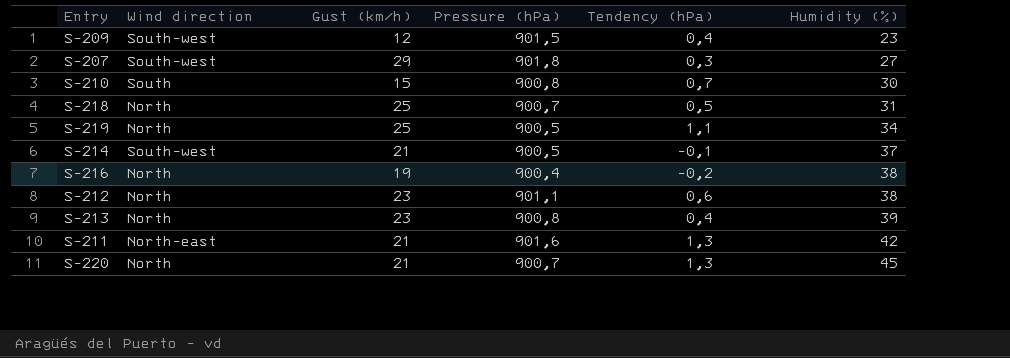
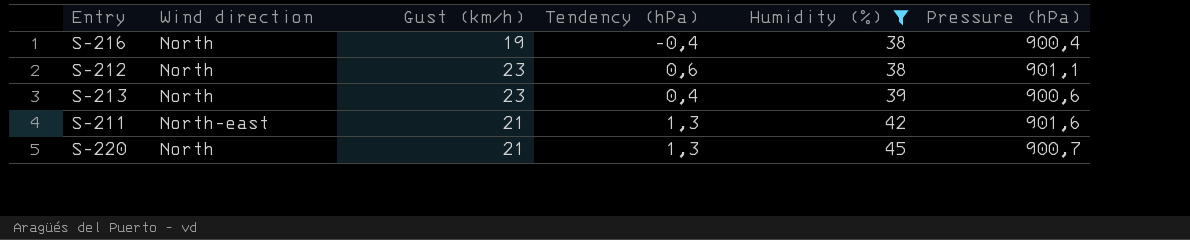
filter: none -> Humidity (%) >= 38
column Pressure (hPa) | position: 4 -> 6
S-216 | Tendency (hPa): -0,2 -> -0,4
S-213 | Pressure (hPa): 900,8 -> 900,6

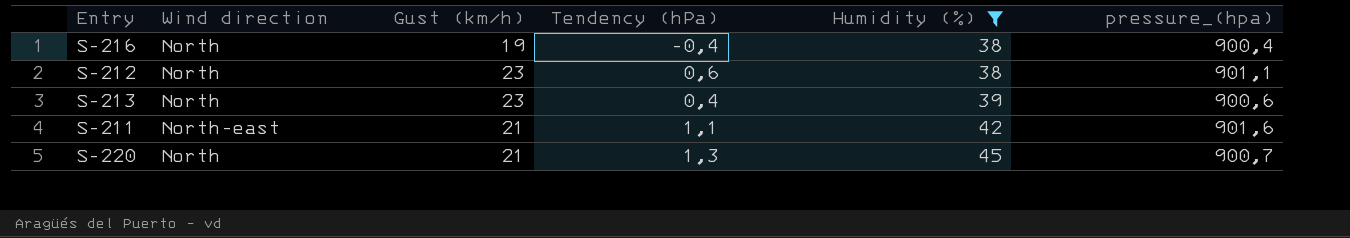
column name: Pressure (hPa) -> pressure_(hpa)
S-211 | Tendency (hPa): 1,3 -> 1,1

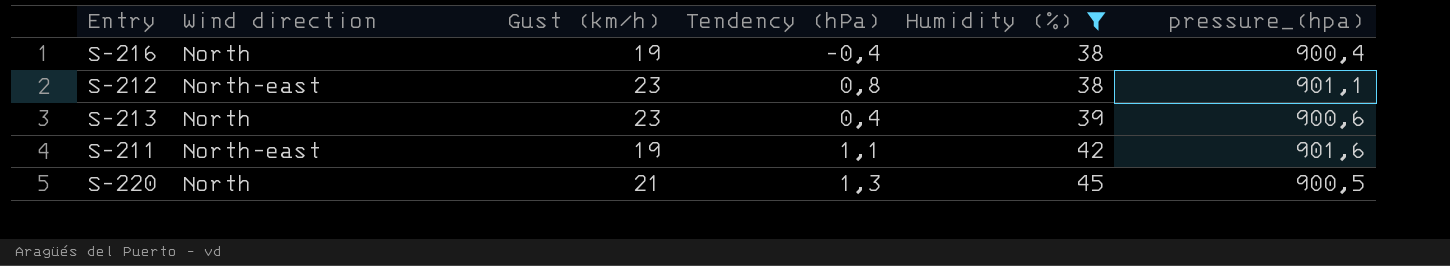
S-212 | Wind direction: North -> North-east
S-212 | Tendency (hPa): 0,6 -> 0,8
S-211 | Gust (km/h): 21 -> 19
S-220 | pressure_(hpa): 900,7 -> 900,5

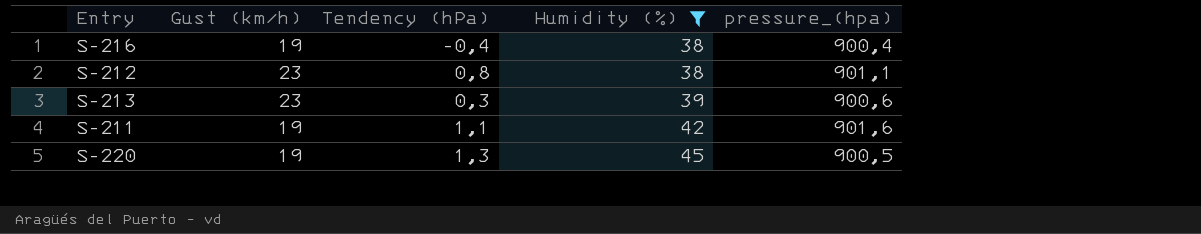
column Wind direction | position: 2 -> none
S-213 | Tendency (hPa): 0,4 -> 0,3
S-220 | Gust (km/h): 21 -> 19

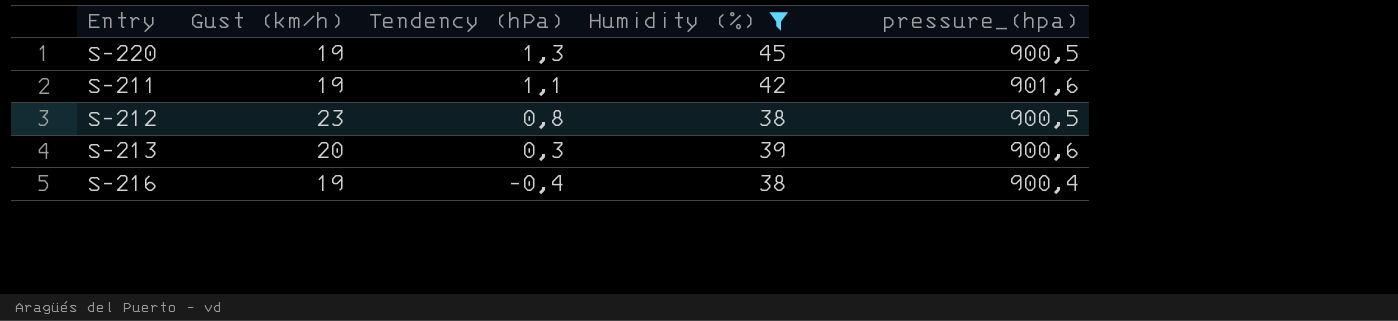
row order: Humidity (%) ascending -> Tendency (hPa) descending
S-212 | pressure_(hpa): 901,1 -> 900,5
S-213 | Gust (km/h): 23 -> 20

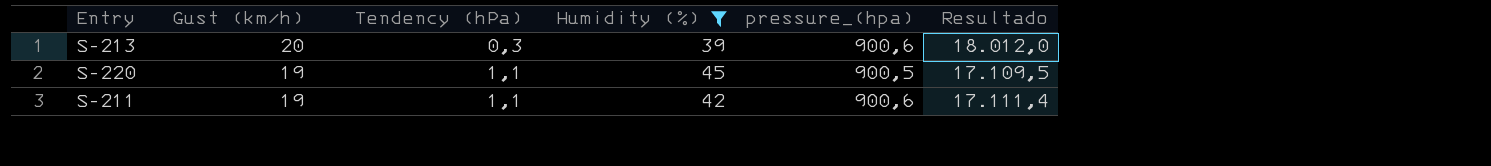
row order: Tendency (hPa) descending -> Gust (km/h) descending
column Resultado | formula: none -> [Gust (km/h)] * [pressure_(hpa)]
row S-212: 23 | 0,8 | 38 | 900,5 -> none
row S-216: 19 | -0,4 | 38 | 900,4 -> none
S-220 | Tendency (hPa): 1,3 -> 1,1
S-211 | pressure_(hpa): 901,6 -> 900,6

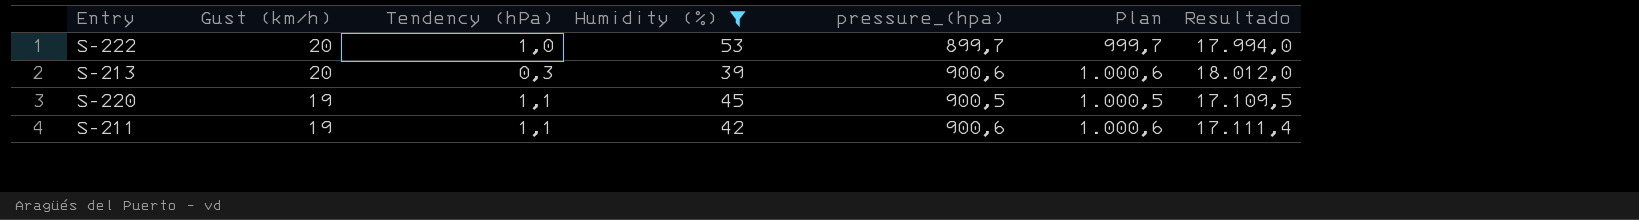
column Plan | formula: none -> [pressure_(hpa)] + 100
row S-222: none -> 20 | 1,0 | 53 | 899,7 | 999,7 | 17.994,0

